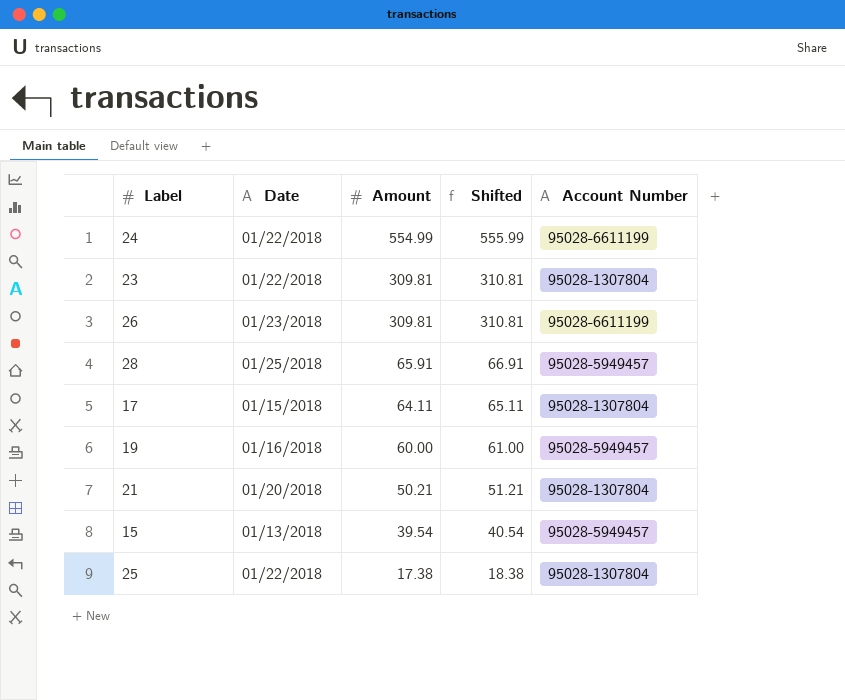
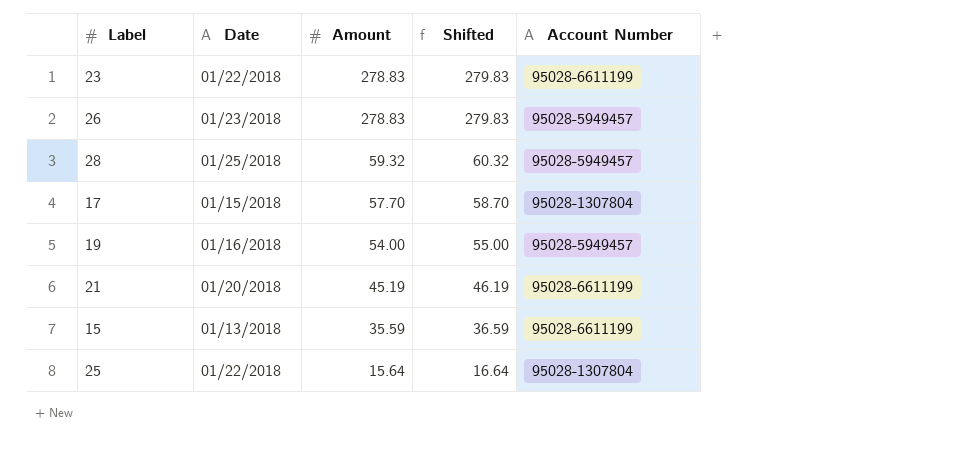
row 24: 01/22/2018 | 554.99 | 555.99 | 95028-6611199 -> none
23 | Amount: 309.81 -> 278.83
23 | Shifted: 310.81 -> 279.83
23 | Account Number: 95028-1307804 -> 95028-6611199
26 | Amount: 309.81 -> 278.83
26 | Shifted: 310.81 -> 279.83
26 | Account Number: 95028-6611199 -> 95028-5949457
28 | Amount: 65.91 -> 59.32
28 | Shifted: 66.91 -> 60.32
17 | Amount: 64.11 -> 57.70
17 | Shifted: 65.11 -> 58.70
19 | Amount: 60.00 -> 54.00
19 | Shifted: 61.00 -> 55.00
21 | Amount: 50.21 -> 45.19
21 | Shifted: 51.21 -> 46.19
21 | Account Number: 95028-1307804 -> 95028-6611199
15 | Amount: 39.54 -> 35.59
15 | Shifted: 40.54 -> 36.59
15 | Account Number: 95028-5949457 -> 95028-6611199
25 | Amount: 17.38 -> 15.64
25 | Shifted: 18.38 -> 16.64

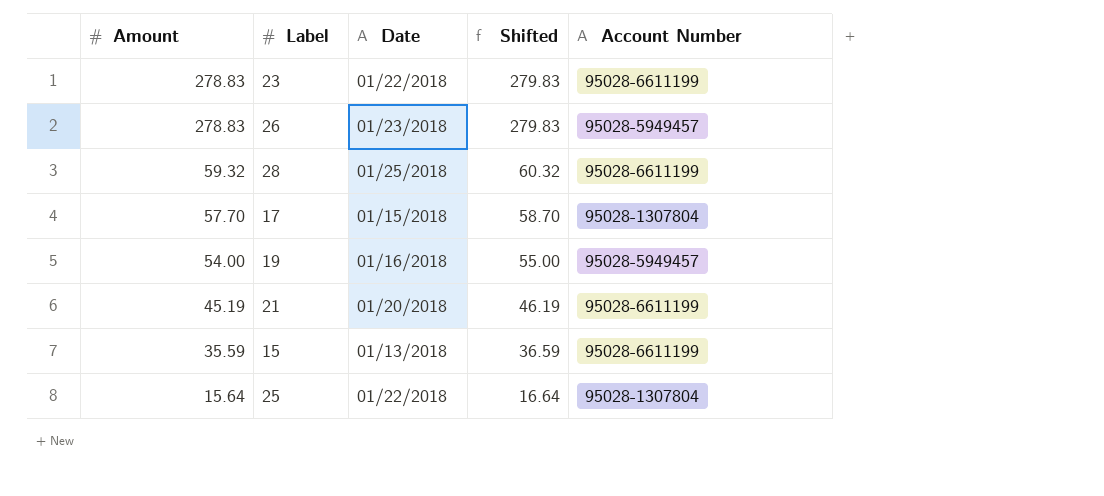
column Amount | position: 3 -> 1
28 | Account Number: 95028-5949457 -> 95028-6611199

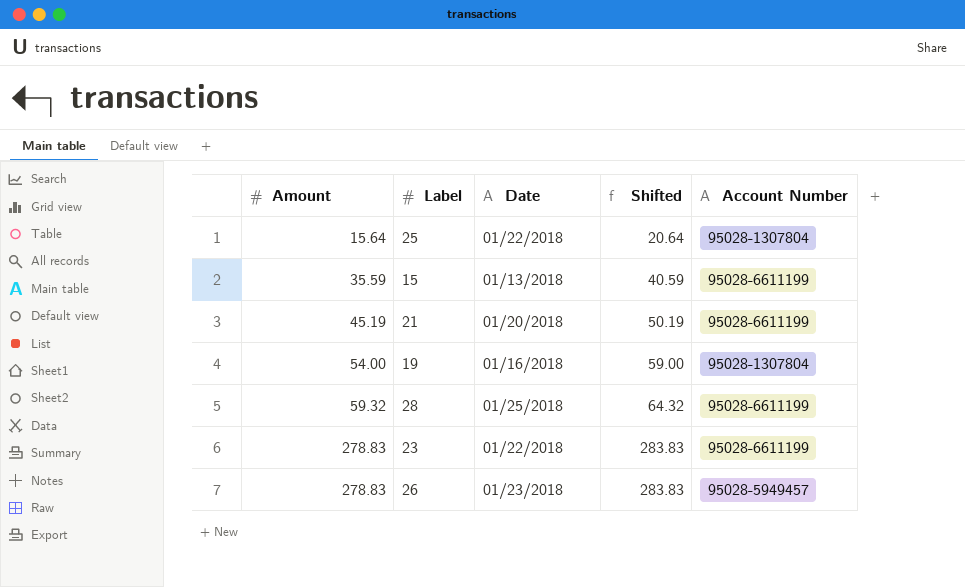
row order: Amount descending -> Amount ascending
column Shifted | formula: [Amount] + 1 -> [Amount] + 5
row 17: 57.70 | 01/15/2018 | 58.70 | 95028-1307804 -> none
19 | Account Number: 95028-5949457 -> 95028-1307804

